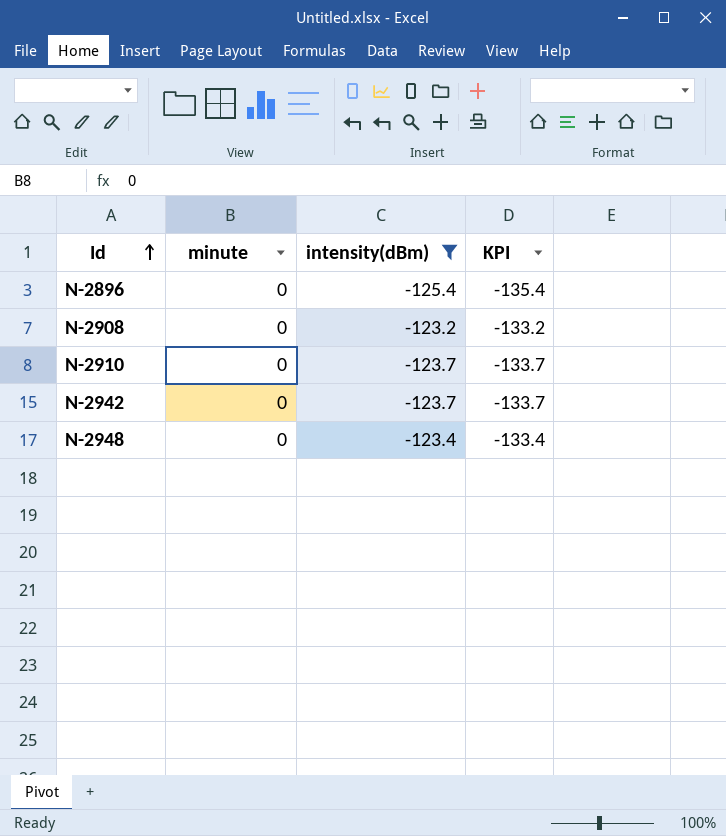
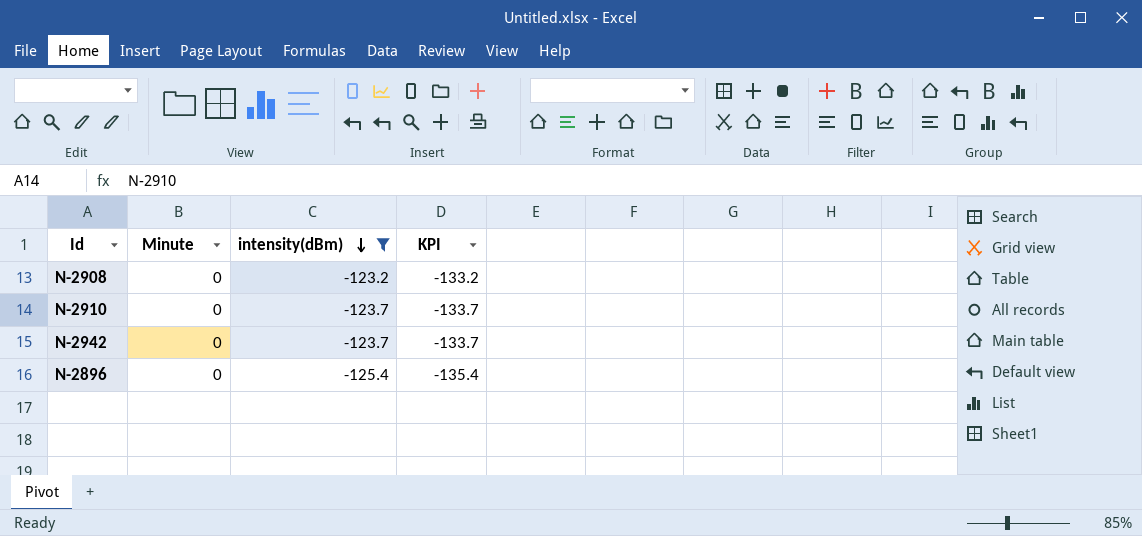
row order: Id ascending -> intensity(dBm) descending
column name: minute -> Minute
row N-2948: 0 | -123.4 | -133.4 -> none

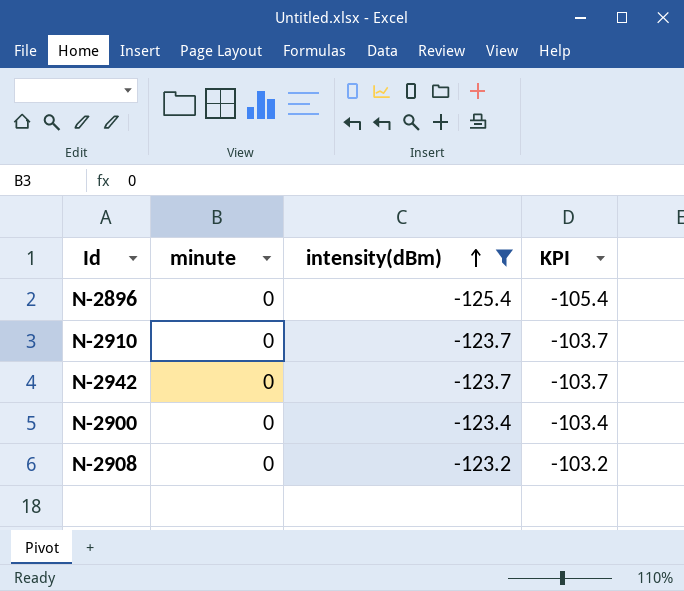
row order: intensity(dBm) descending -> intensity(dBm) ascending
column name: Minute -> minute
column KPI | formula: [intensity(dBm)] - 10 -> [intensity(dBm)] + 20
row N-2900: none -> 0 | -123.4 | -103.4

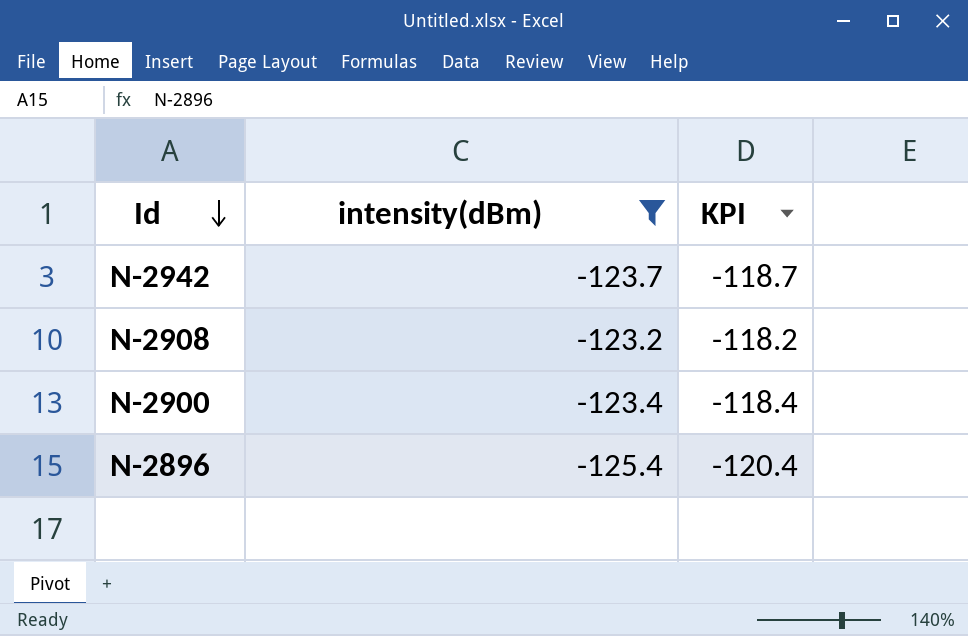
row order: intensity(dBm) ascending -> Id descending
column minute | position: 2 -> none
column KPI | formula: [intensity(dBm)] + 20 -> [intensity(dBm)] + 5
row N-2910: 0 | -123.7 | -103.7 -> none

